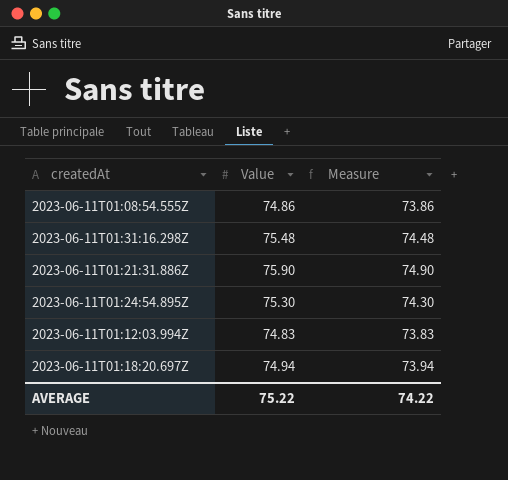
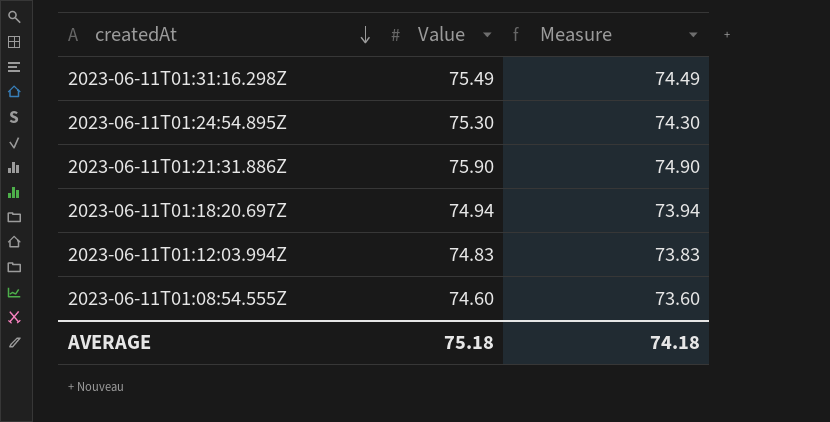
row order: none -> createdAt descending
2023-06-11T01:31:16.298Z | Value: 75.48 -> 75.49
2023-06-11T01:31:16.298Z | Measure: 74.48 -> 74.49
2023-06-11T01:08:54.555Z | Value: 74.86 -> 74.60
2023-06-11T01:08:54.555Z | Measure: 73.86 -> 73.60
AVERAGE | Value: 75.22 -> 75.18
AVERAGE | Measure: 74.22 -> 74.18

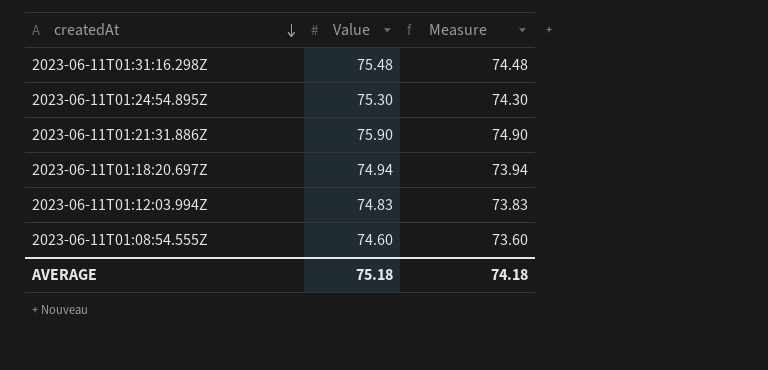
2023-06-11T01:31:16.298Z | Value: 75.49 -> 75.48
2023-06-11T01:31:16.298Z | Measure: 74.49 -> 74.48

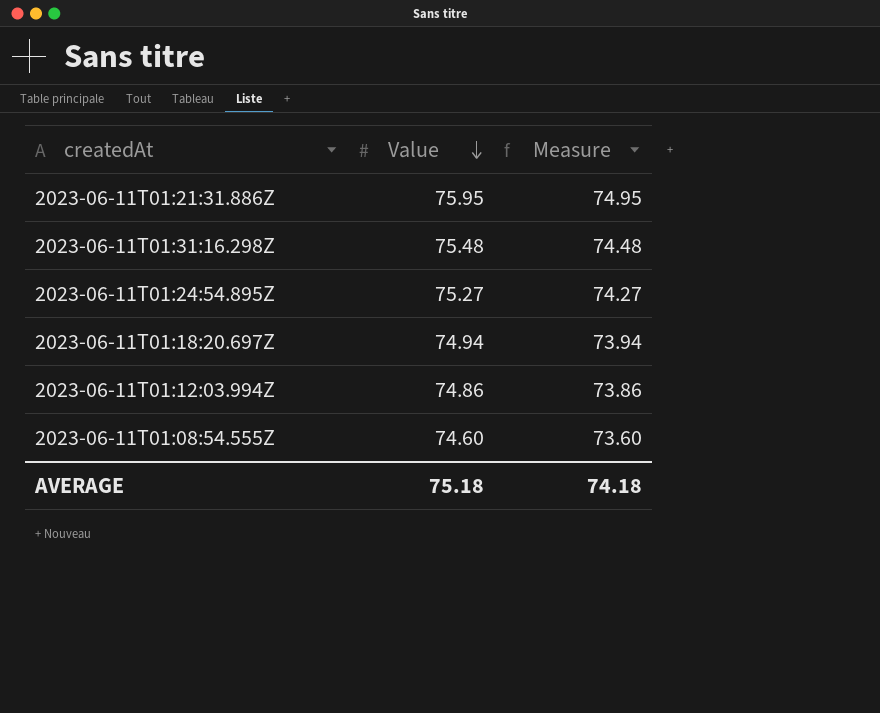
row order: createdAt descending -> Value descending
2023-06-11T01:21:31.886Z | Value: 75.90 -> 75.95
2023-06-11T01:21:31.886Z | Measure: 74.90 -> 74.95
2023-06-11T01:24:54.895Z | Value: 75.30 -> 75.27
2023-06-11T01:24:54.895Z | Measure: 74.30 -> 74.27
2023-06-11T01:12:03.994Z | Value: 74.83 -> 74.86
2023-06-11T01:12:03.994Z | Measure: 73.83 -> 73.86

